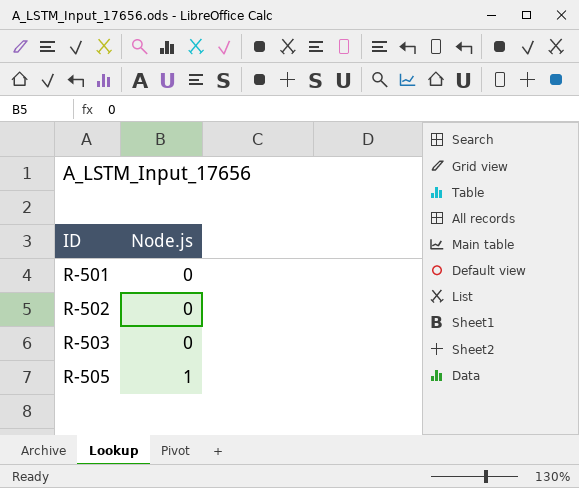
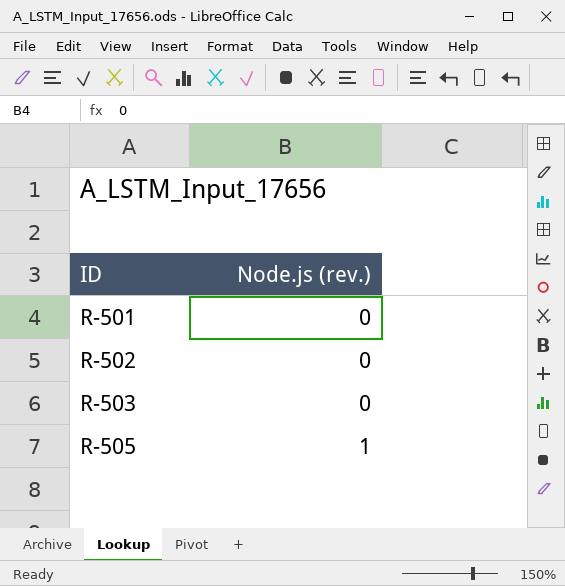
column name: Node.js -> Node.js (rev.)

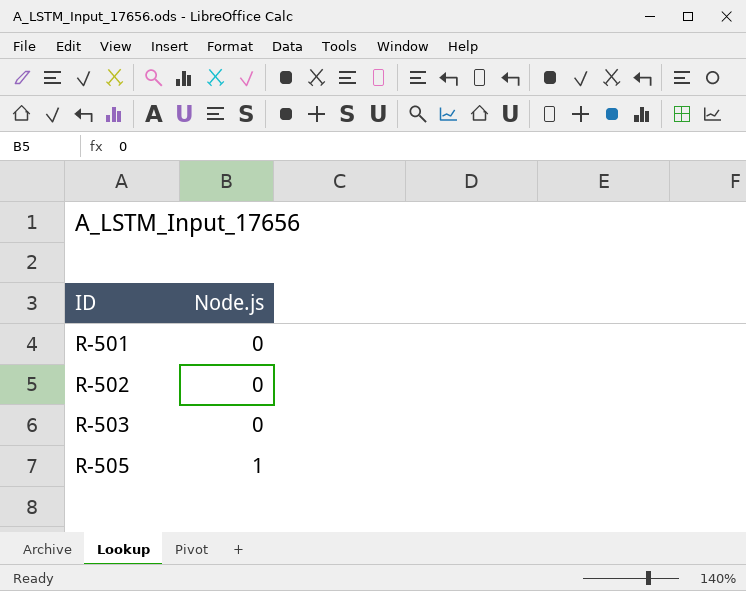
column name: Node.js (rev.) -> Node.js

